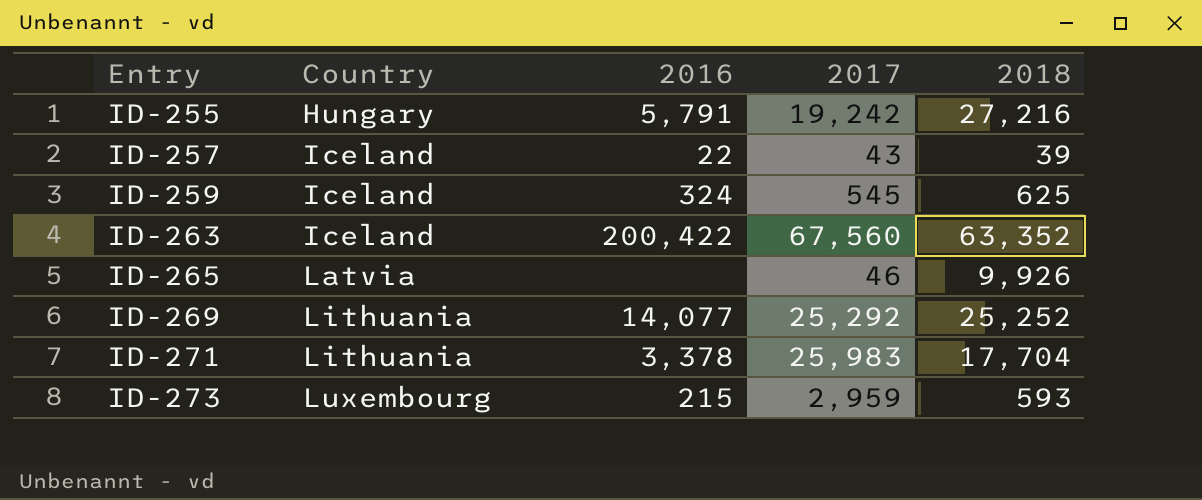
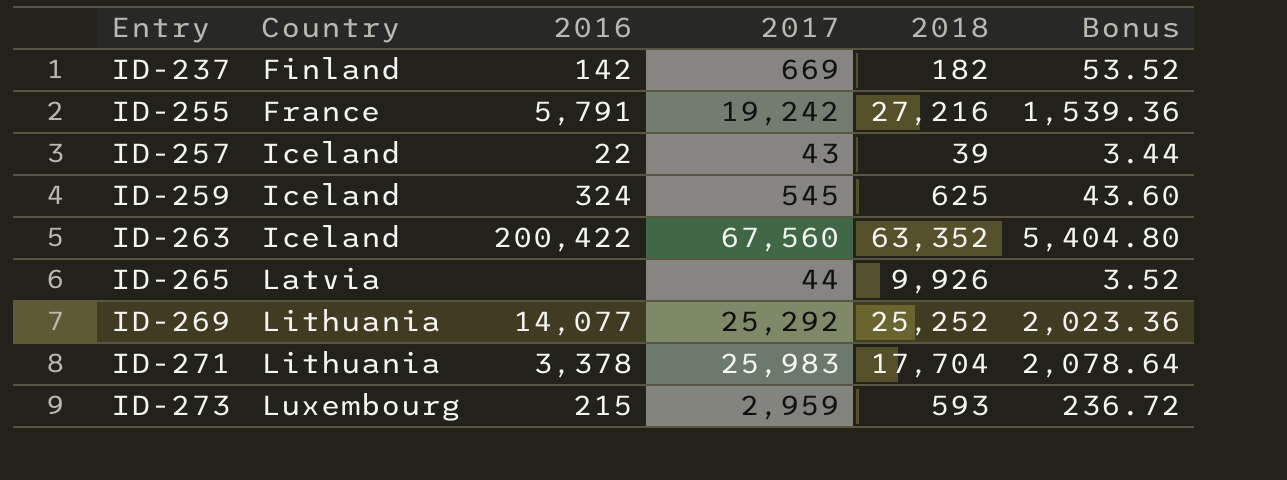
column Bonus | formula: none -> [2017] * 0.08
row ID-237: none -> Finland | 142 | 669 | 182 | 53.52
ID-255 | Country: Hungary -> France
ID-265 | 2017: 46 -> 44

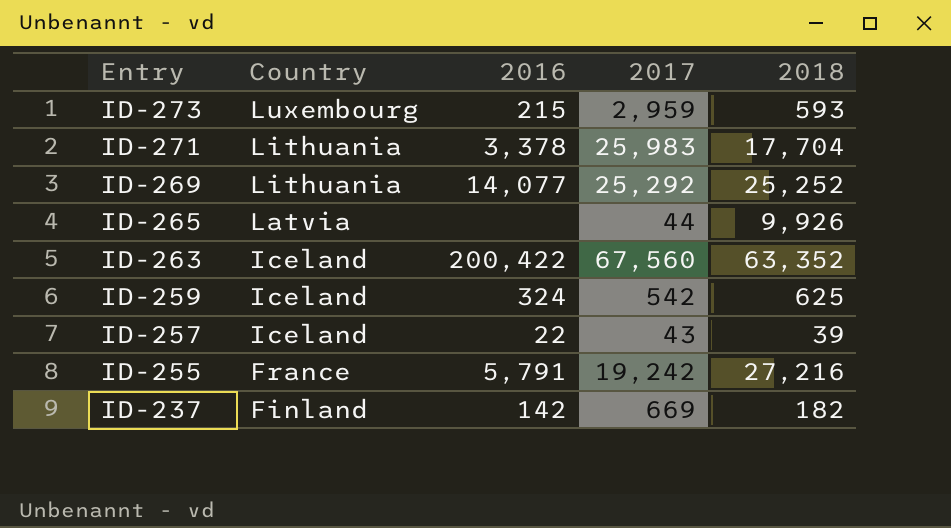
row order: Entry ascending -> Entry descending
column Bonus | formula: [2017] * 0.08 -> none
ID-259 | 2017: 545 -> 542

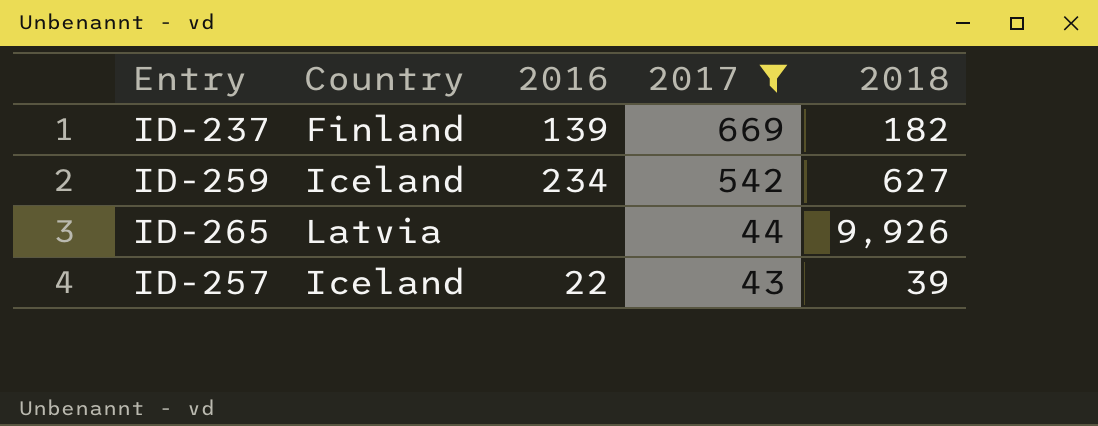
filter: none -> 2017 <= 669
row order: Entry descending -> 2017 descending
ID-237 | 2016: 142 -> 139
ID-259 | 2016: 324 -> 234
ID-259 | 2018: 625 -> 627

